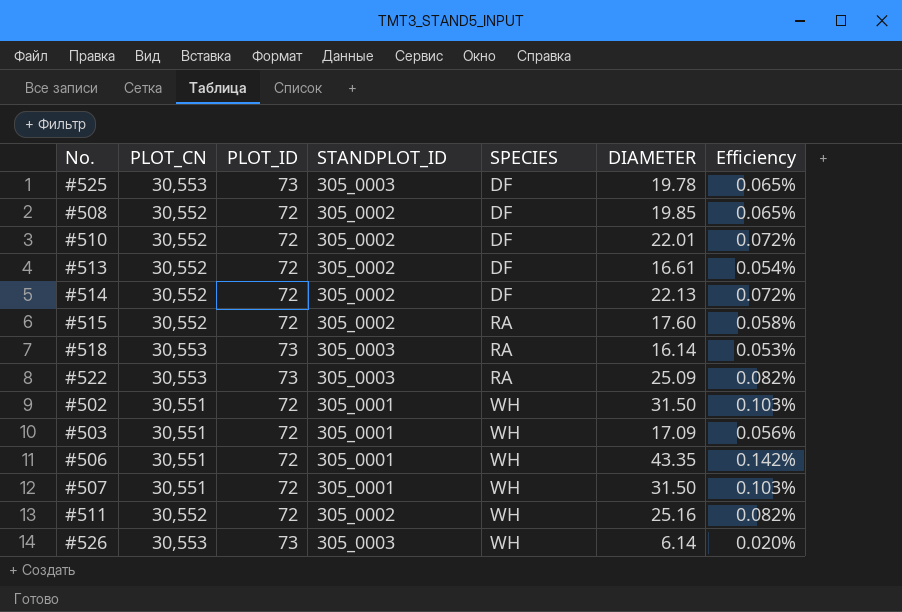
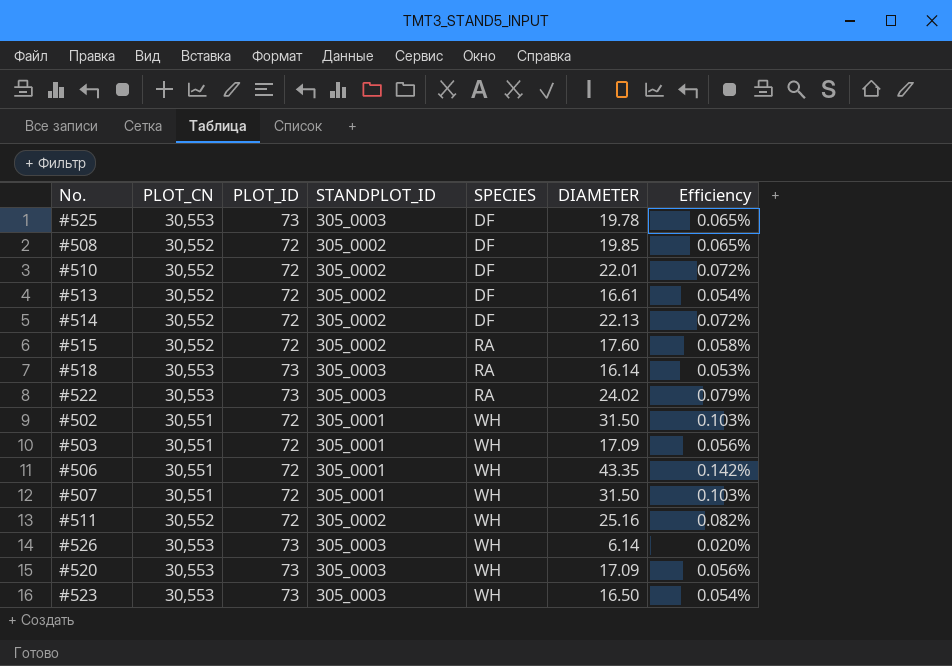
#522 | DIAMETER: 25.09 -> 24.02
#522 | Efficiency: 0.082% -> 0.079%
row #520: none -> 30,553 | 73 | 305_0003 | WH | 17.09 | 0.056%
row #523: none -> 30,553 | 73 | 305_0003 | WH | 16.50 | 0.054%

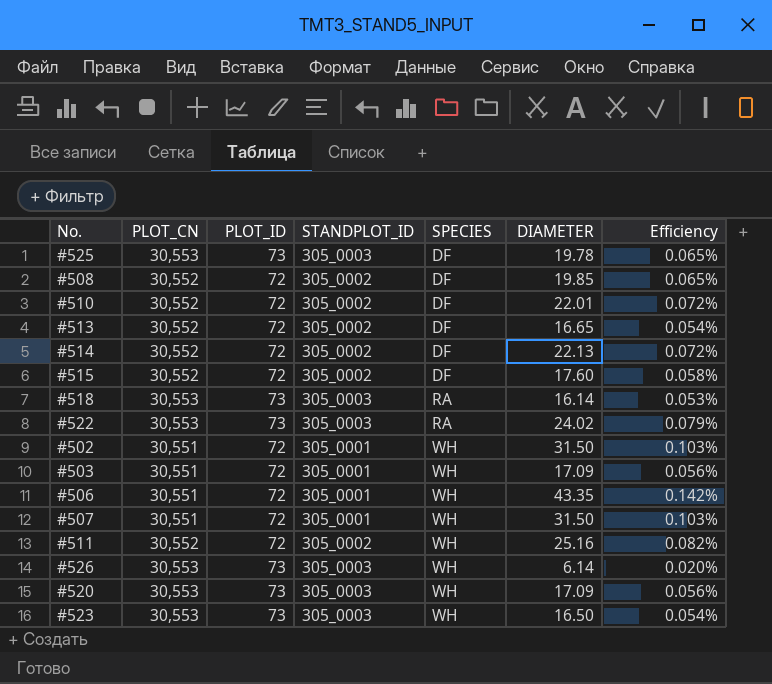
#513 | DIAMETER: 16.61 -> 16.65
#515 | SPECIES: RA -> DF

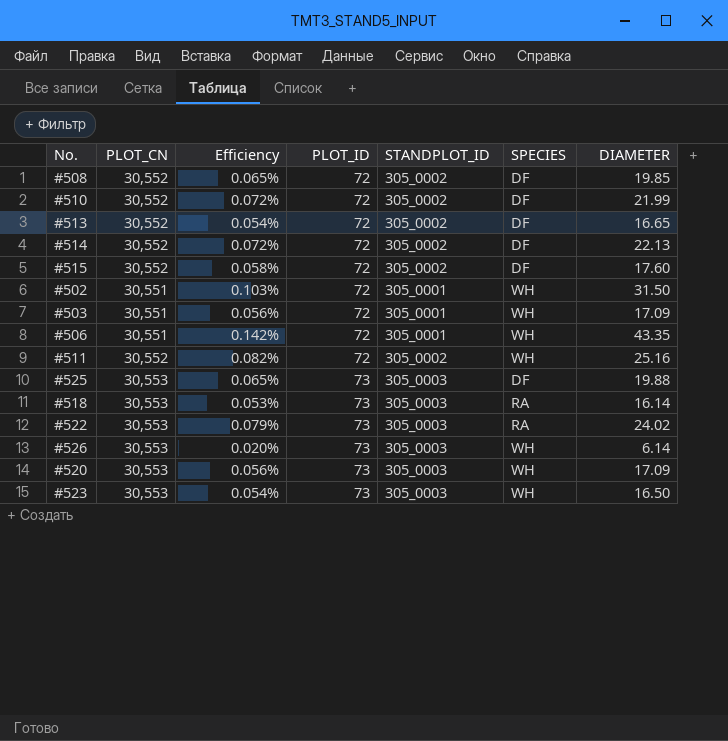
row order: SPECIES ascending -> PLOT_ID ascending
column Efficiency | position: 7 -> 3
row #507: 30,551 | 72 | 305_0001 | WH | 31.50 | 0.103% -> none
#510 | DIAMETER: 22.01 -> 21.99
#525 | DIAMETER: 19.78 -> 19.88

